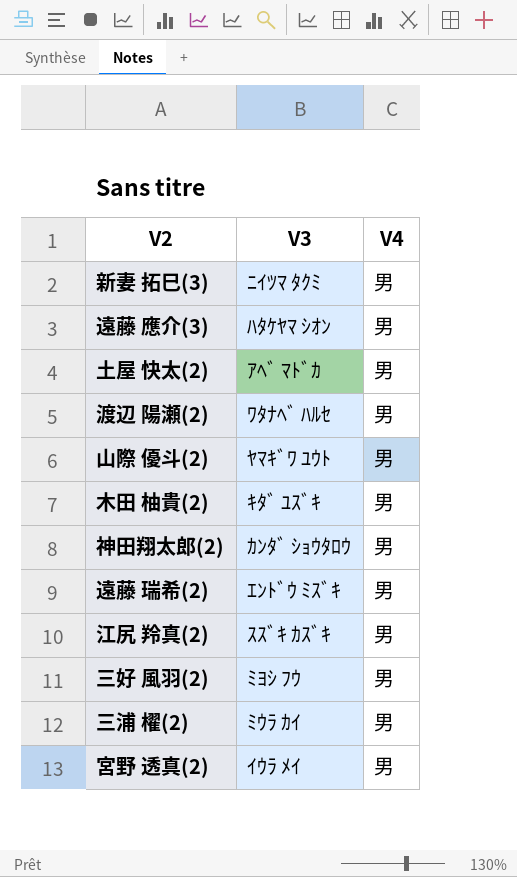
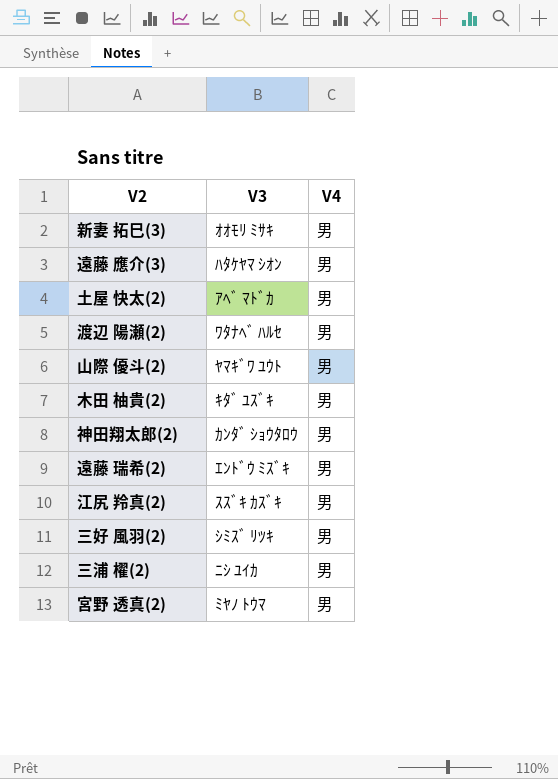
新妻 拓巳(3) | V3: ﾆｲﾂﾏ ﾀｸﾐ -> ｵｵﾓﾘ ﾐｻｷ
三好 風羽(2) | V3: ﾐﾖｼ ﾌｳ -> ｼﾐｽﾞ ﾘﾂｷ
三浦 櫂(2) | V3: ﾐｳﾗ ｶｲ -> ﾆｼ ﾕｲｶ
宮野 透真(2) | V3: ｲｳﾗ ﾒｲ -> ﾐﾔﾉ ﾄｳﾏ

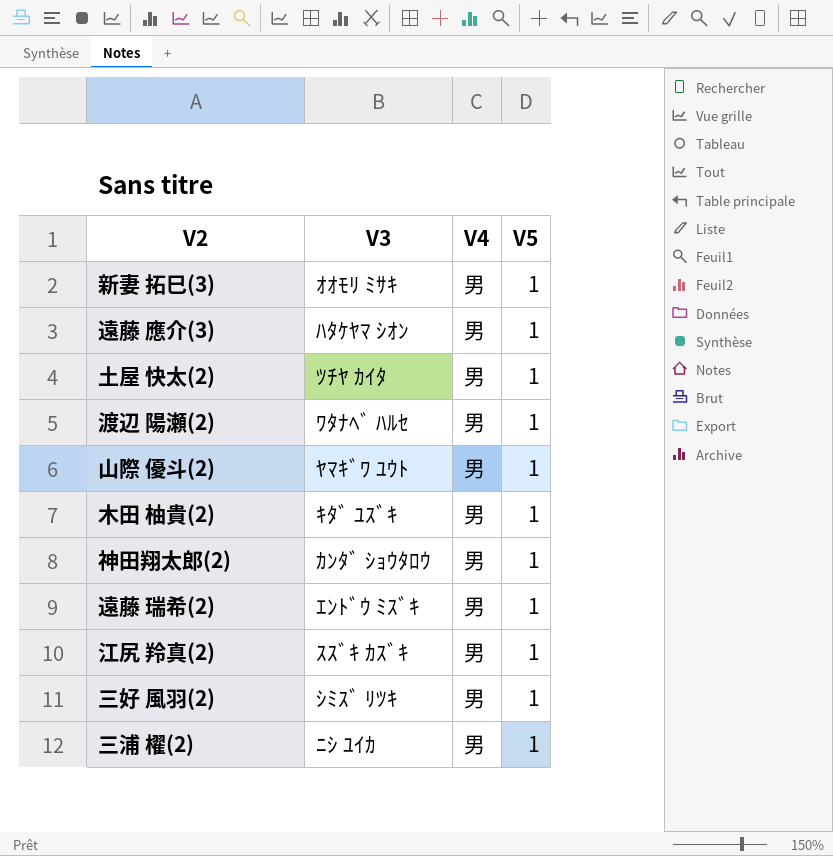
column V5 | position: none -> 4
row 宮野 透真(2): ﾐﾔﾉ ﾄｳﾏ | 男 -> none
土屋 快太(2) | V3: ｱﾍﾞ ﾏﾄﾞｶ -> ﾂﾁﾔ ｶｲﾀ

